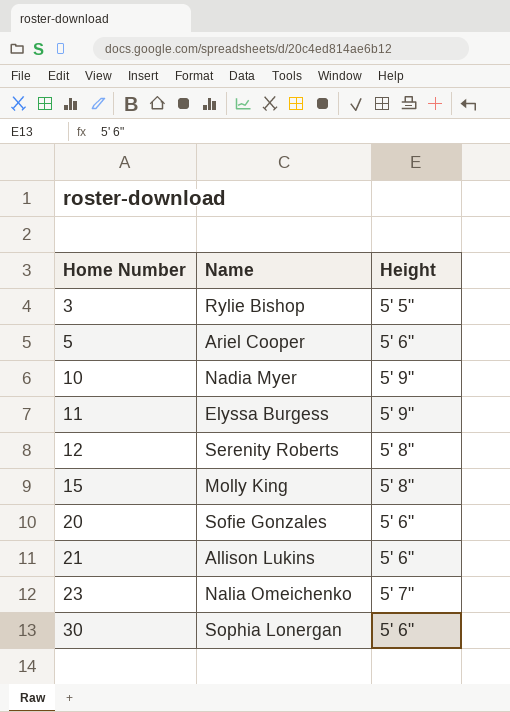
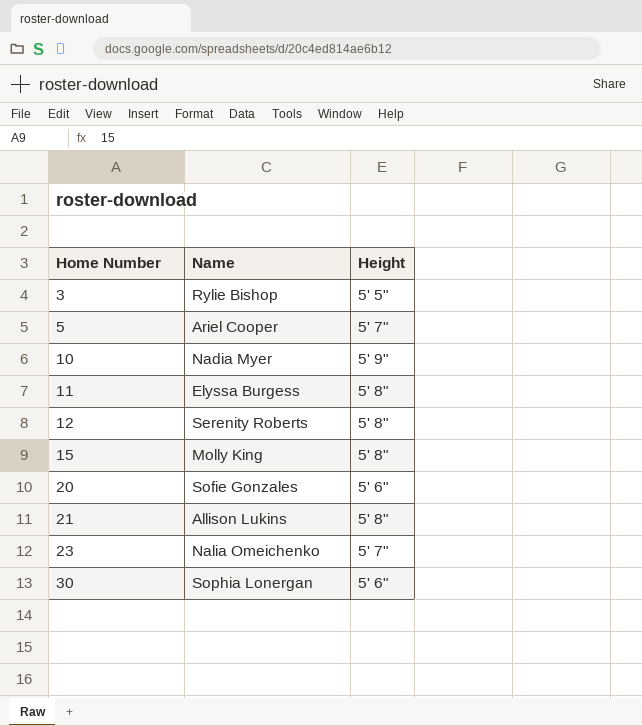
5 | Height: 5' 6" -> 5' 7"
11 | Height: 5' 9" -> 5' 8"
21 | Height: 5' 6" -> 5' 8"

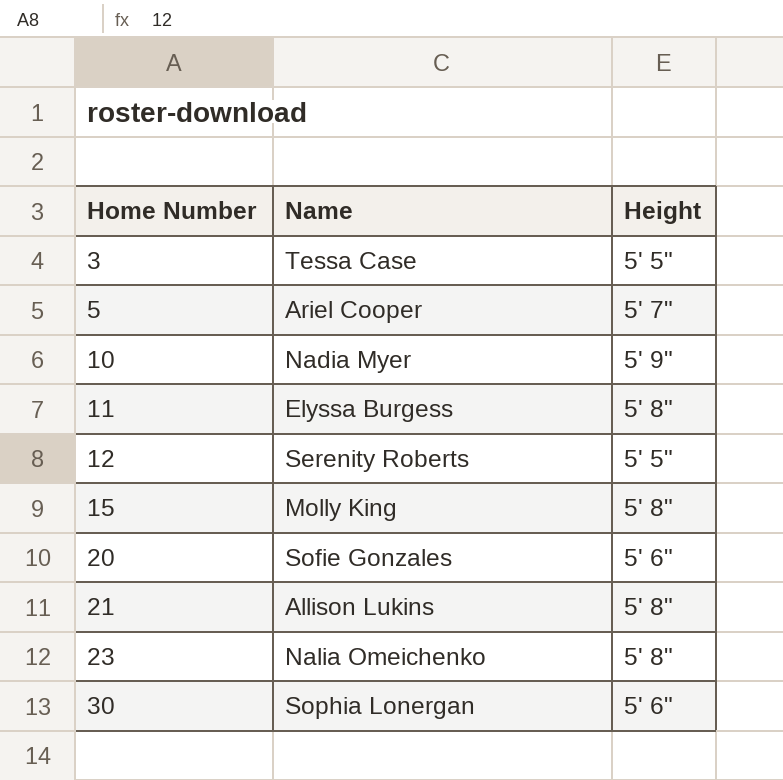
3 | Name: Rylie Bishop -> Tessa Case
12 | Height: 5' 8" -> 5' 5"
23 | Height: 5' 7" -> 5' 8"

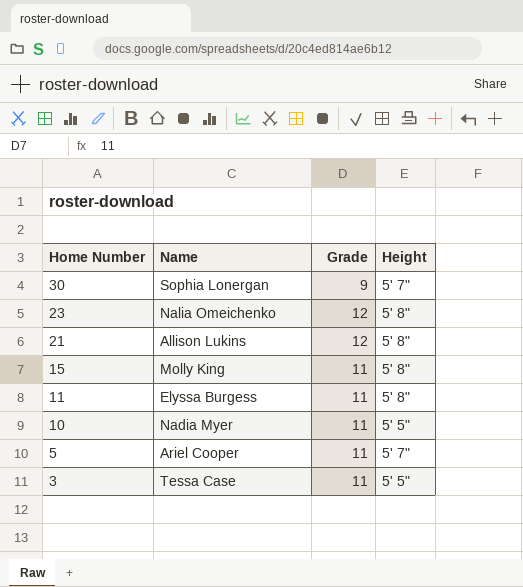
row order: Home Number ascending -> Home Number descending
column Grade | position: none -> 3
row 12: Serenity Roberts | 5' 5" -> none
row 20: Sofie Gonzales | 5' 6" -> none
30 | Height: 5' 6" -> 5' 7"
10 | Height: 5' 9" -> 5' 5"

